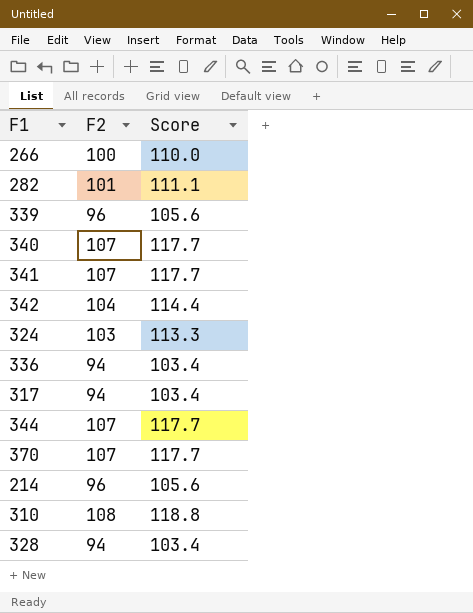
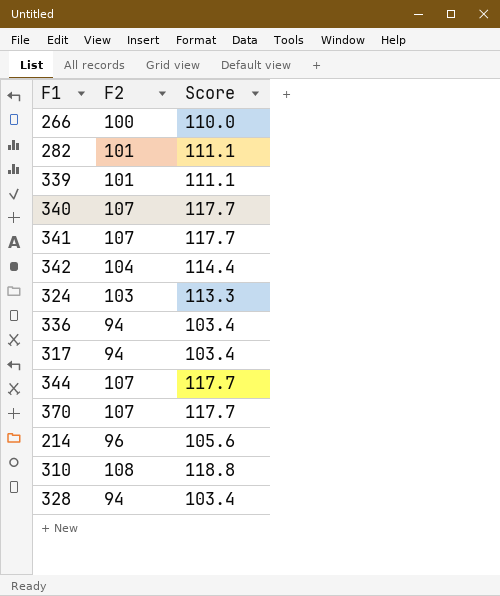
339 | F2: 96 -> 101
339 | Score: 105.6 -> 111.1

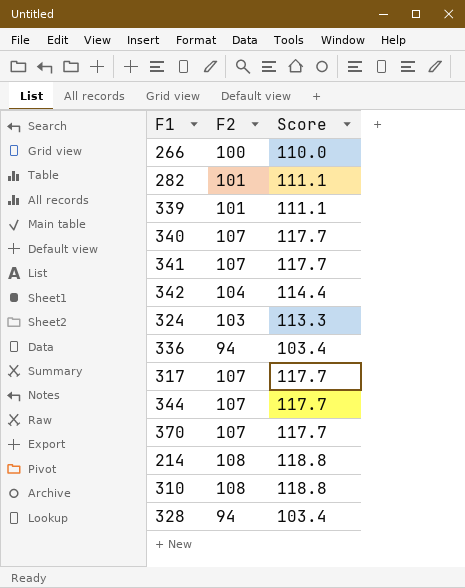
317 | F2: 94 -> 107
317 | Score: 103.4 -> 117.7
214 | F2: 96 -> 108
214 | Score: 105.6 -> 118.8

